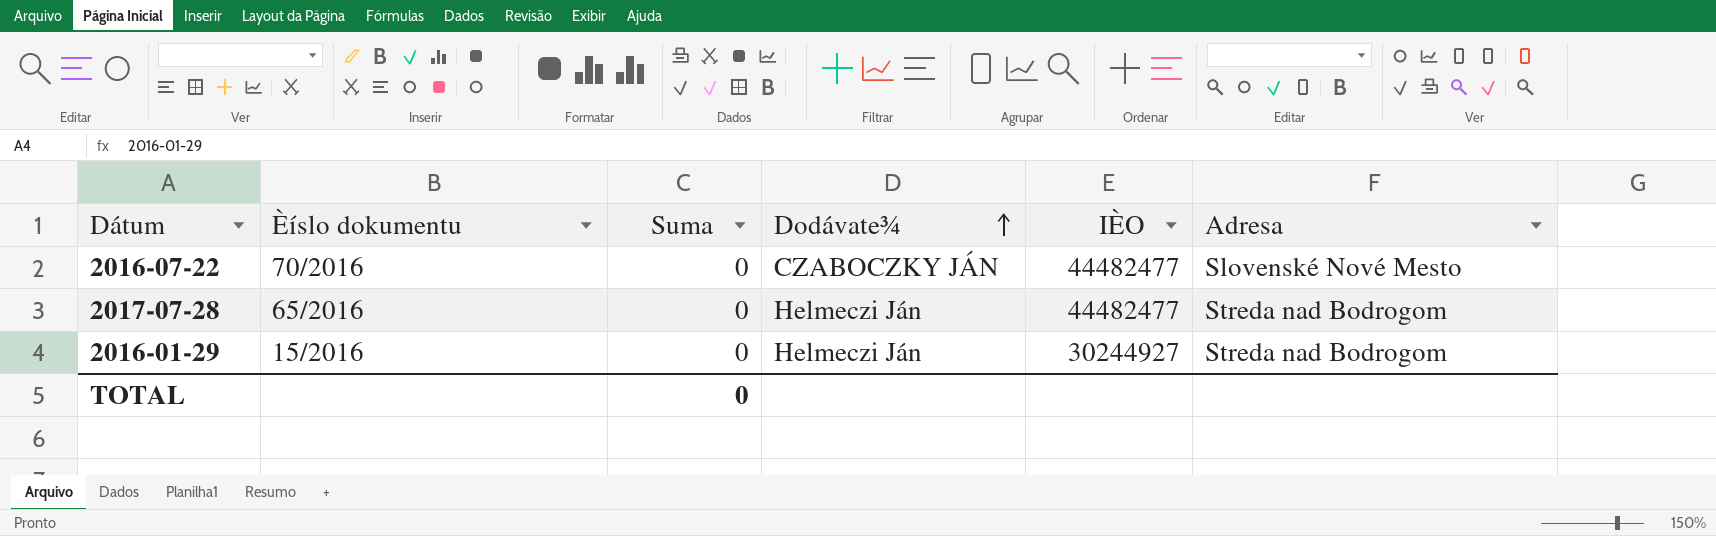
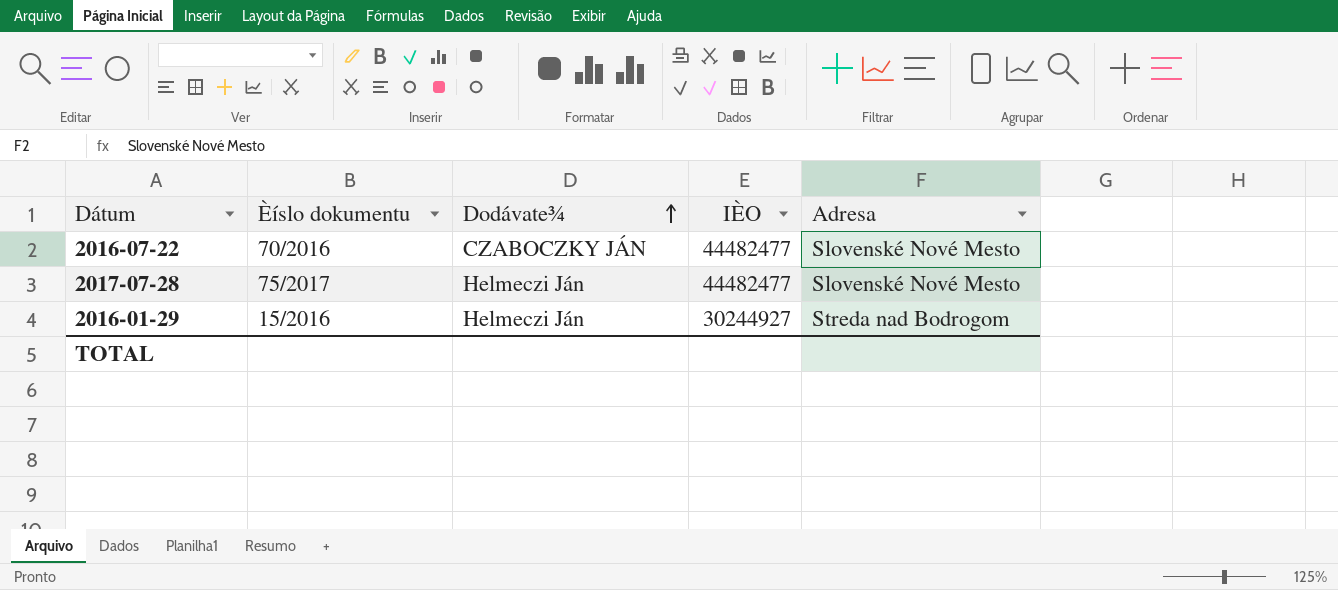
column Suma | position: 3 -> none
2017-07-28 | Èíslo dokumentu: 65/2016 -> 75/2017
2017-07-28 | Adresa: Streda nad Bodrogom -> Slovenské Nové Mesto

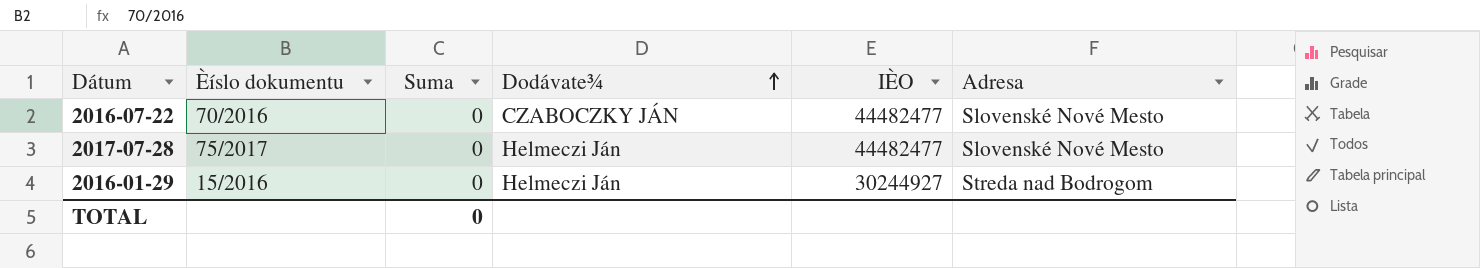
column Suma | position: none -> 3

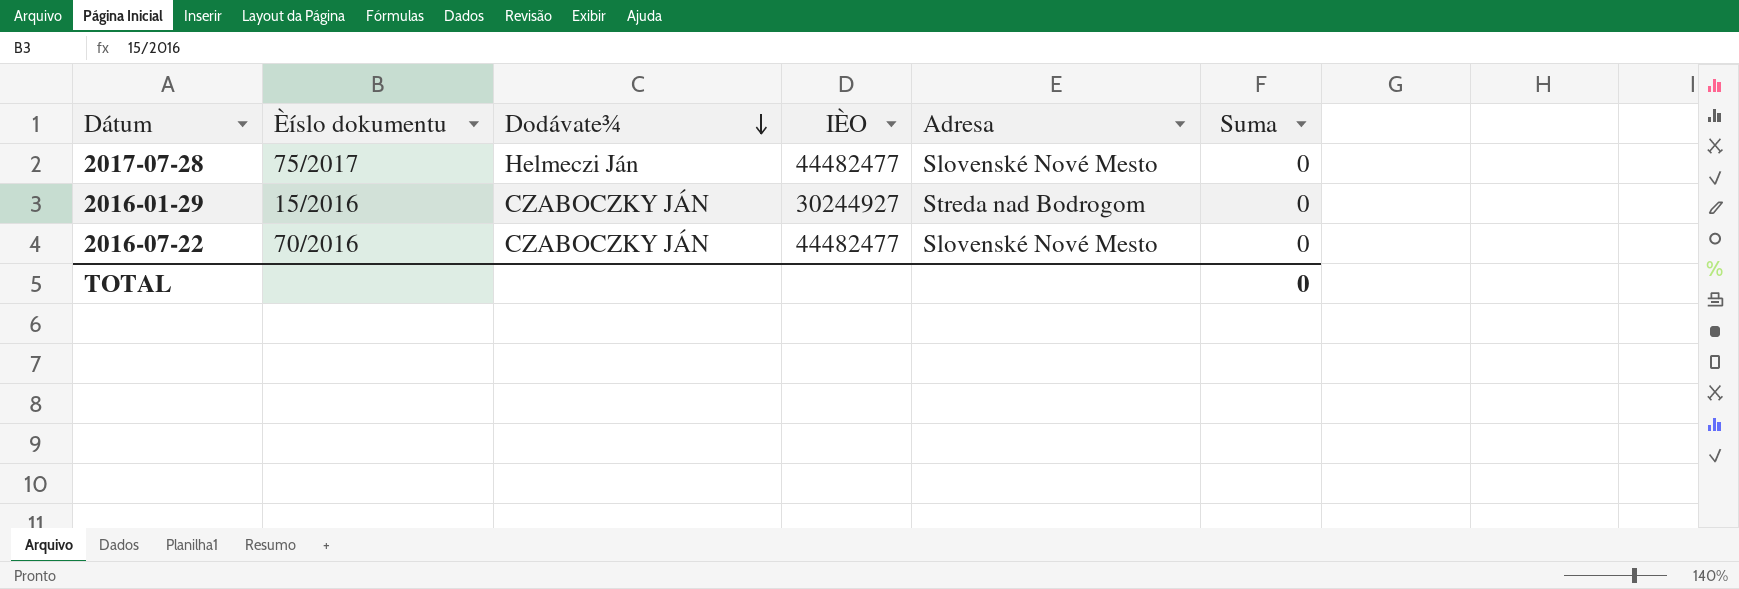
row order: Dodávate¾ ascending -> Dodávate¾ descending
column Suma | position: 3 -> 6
2016-01-29 | Dodávate¾: Helmeczi Ján -> CZABOCZKY JÁN

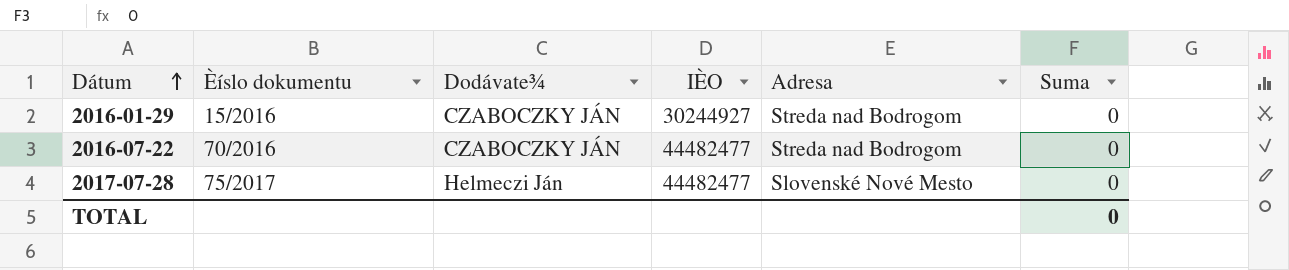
row order: Dodávate¾ descending -> Dátum ascending
2016-07-22 | Adresa: Slovenské Nové Mesto -> Streda nad Bodrogom

